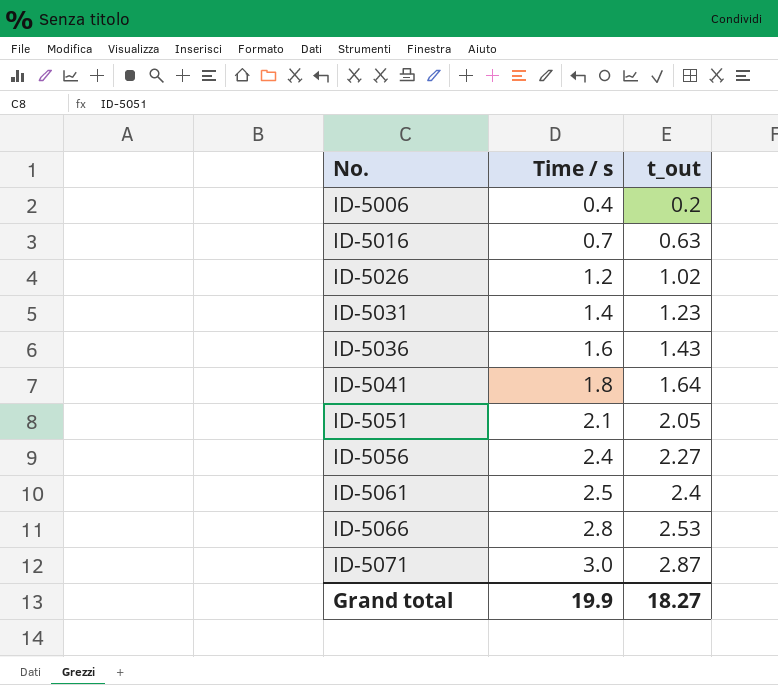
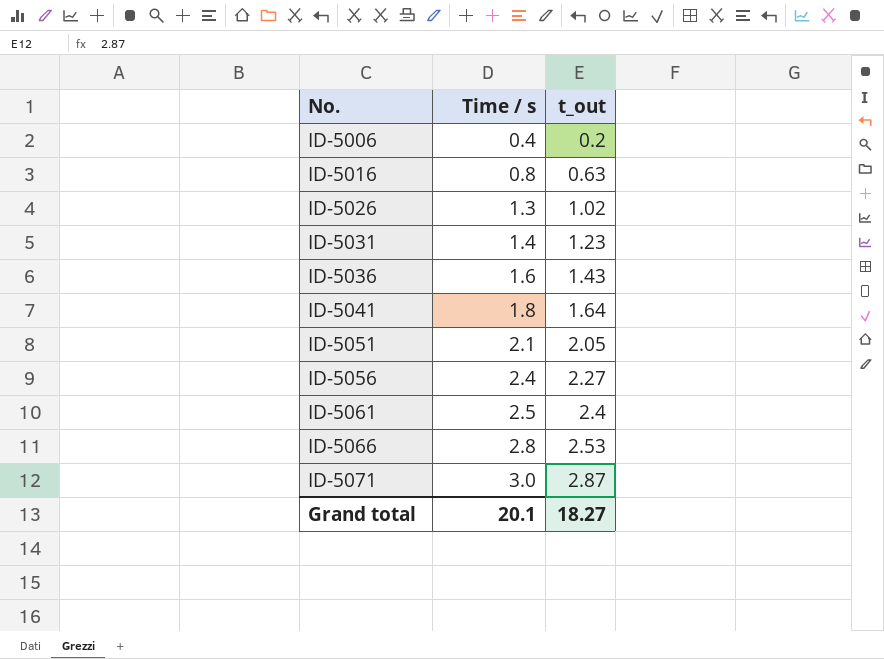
ID-5016 | Time / s: 0.7 -> 0.8
ID-5026 | Time / s: 1.2 -> 1.3
Grand total | Time / s: 19.9 -> 20.1

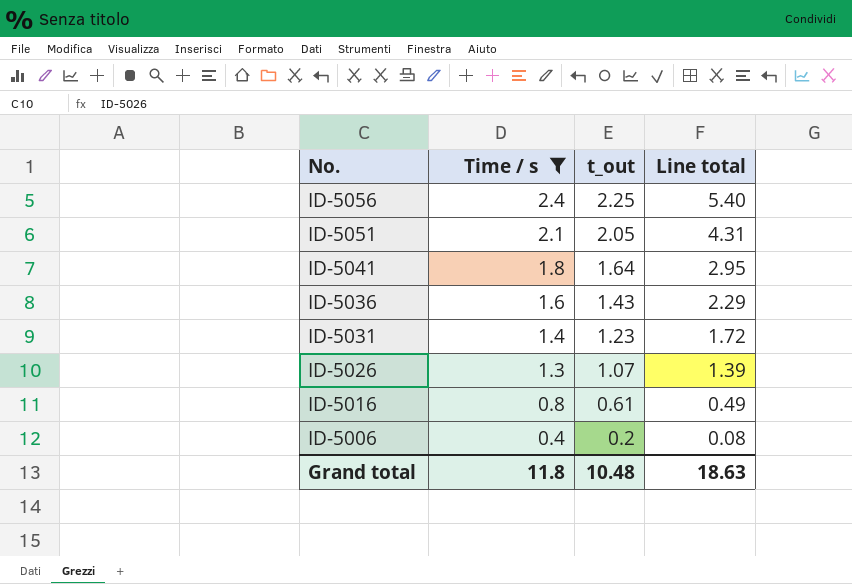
filter: none -> Time / s <= 2.4
row order: No. ascending -> No. descending
column Line total | formula: none -> [Time / s] * [t_out]
ID-5056 | t_out: 2.27 -> 2.25
ID-5026 | t_out: 1.02 -> 1.07
ID-5016 | t_out: 0.63 -> 0.61
Grand total | Time / s: 20.1 -> 11.8
Grand total | t_out: 18.27 -> 10.48

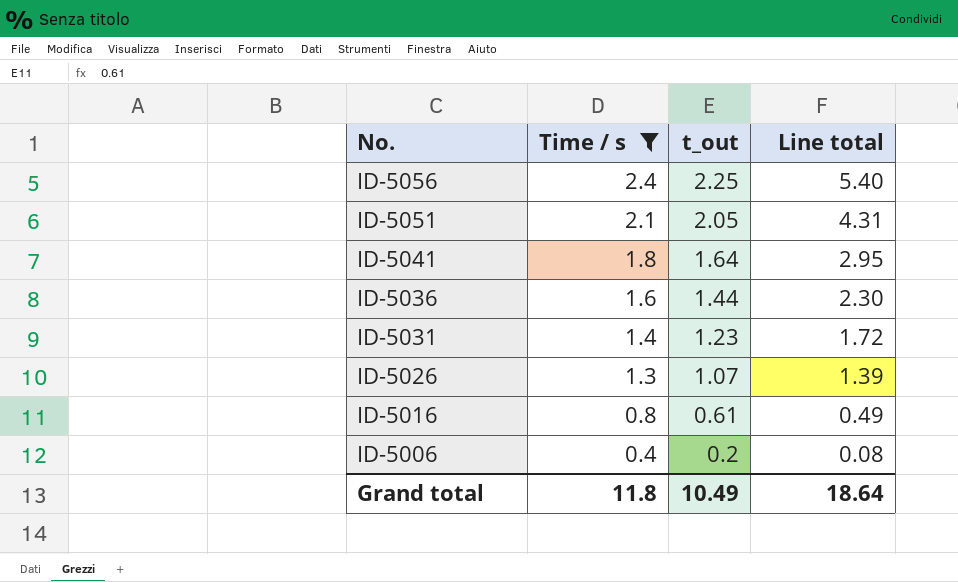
ID-5036 | t_out: 1.43 -> 1.44
ID-5036 | Line total: 2.29 -> 2.30
Grand total | t_out: 10.48 -> 10.49
Grand total | Line total: 18.63 -> 18.64

